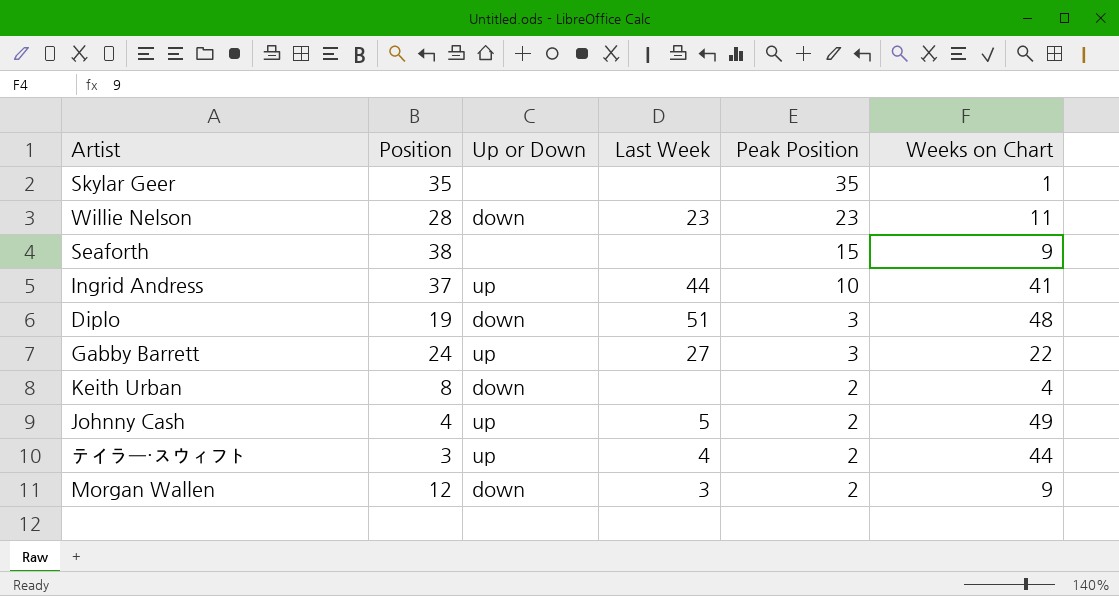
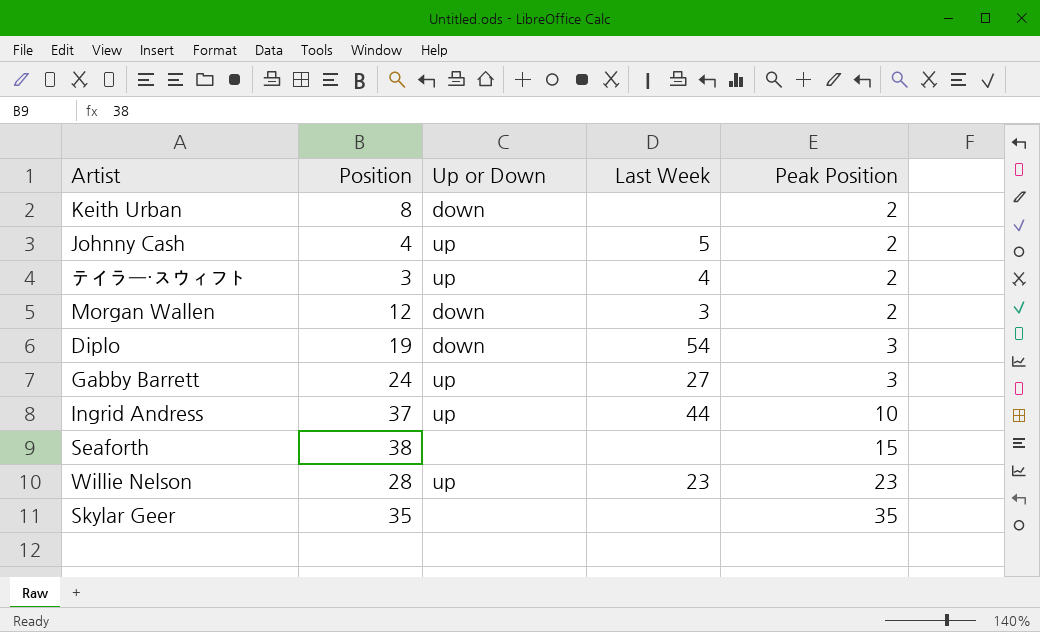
row order: Peak Position descending -> Peak Position ascending
column Weeks on Chart | position: 6 -> none
Diplo | Last Week: 51 -> 54
Willie Nelson | Up or Down: down -> up

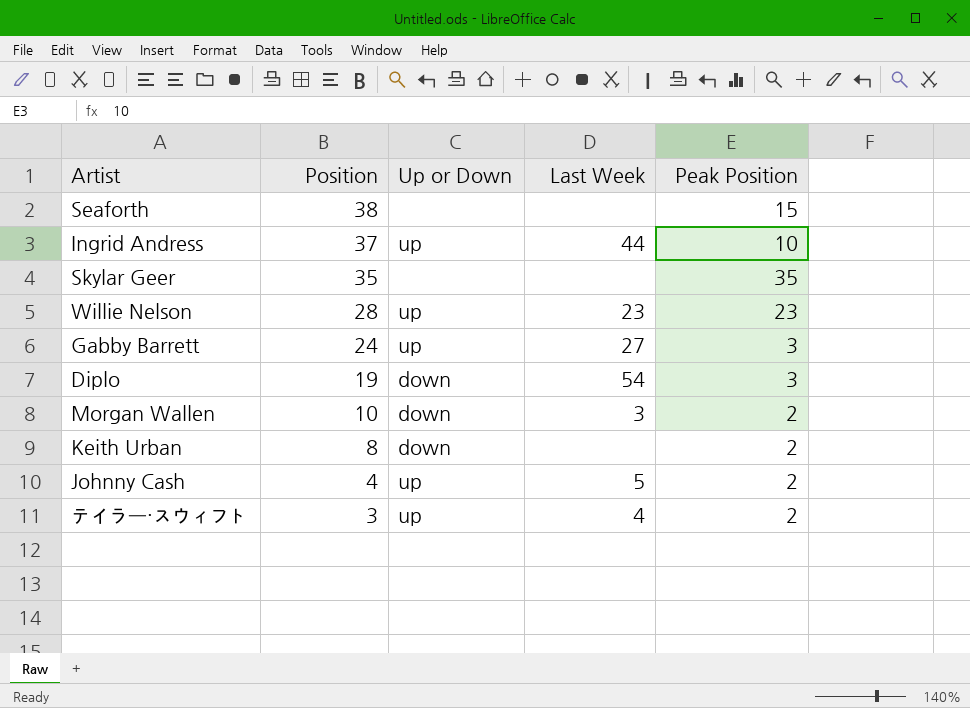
row order: Peak Position ascending -> Position descending
Morgan Wallen | Position: 12 -> 10

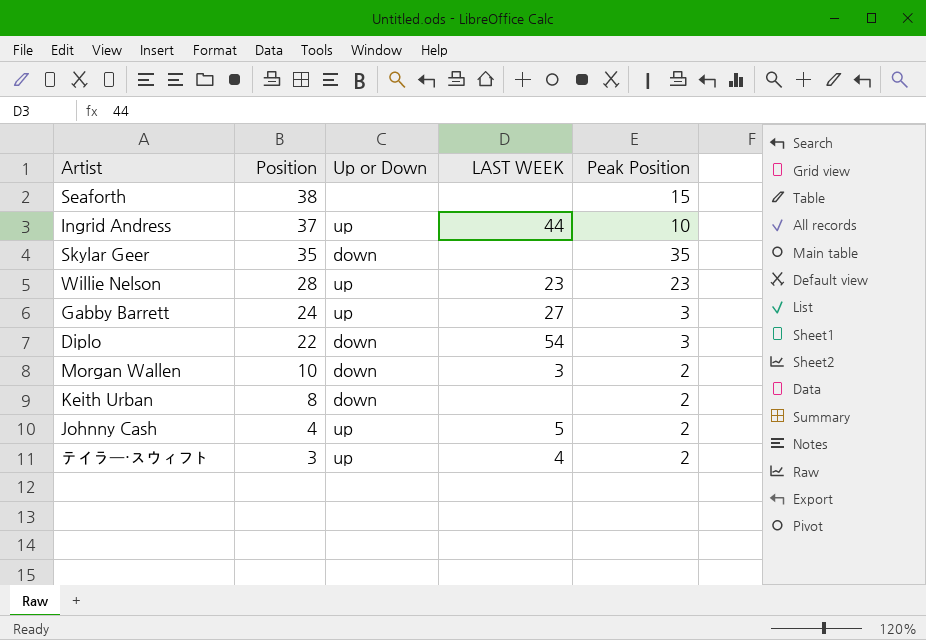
column name: Last Week -> LAST WEEK
Skylar Geer | Up or Down: none -> down
Diplo | Position: 19 -> 22

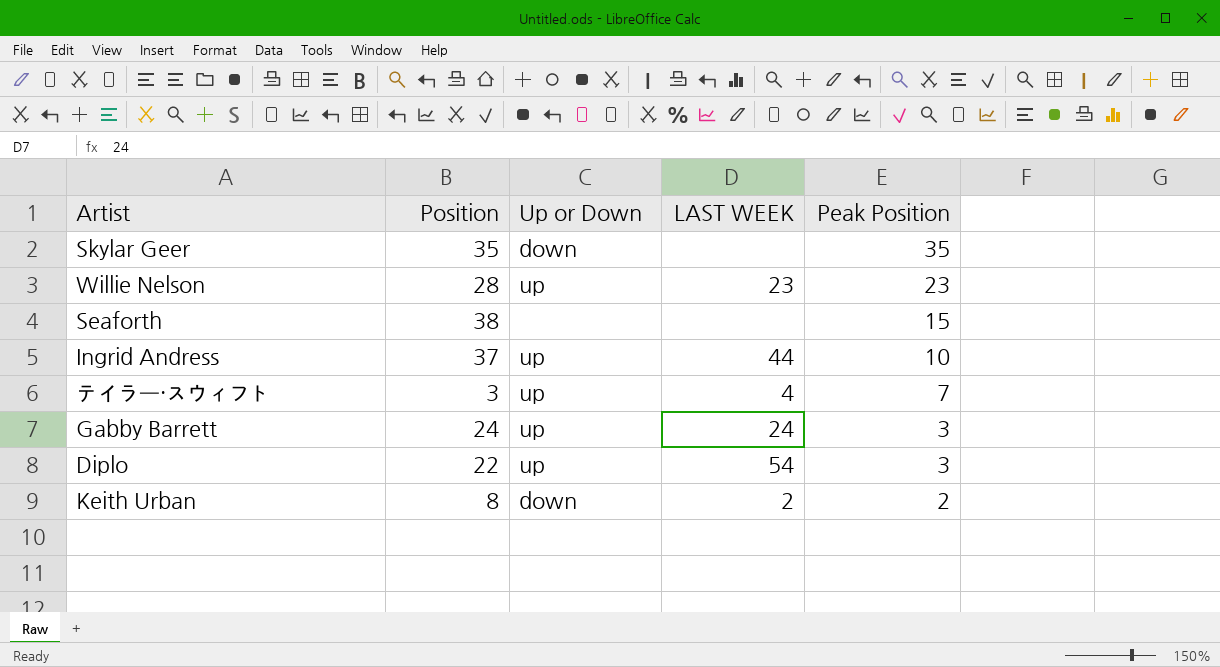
row order: Position descending -> Peak Position descending
row Morgan Wallen: 10 | down | 3 | 2 -> none
row Johnny Cash: 4 | up | 5 | 2 -> none
テイラー・スウィフト | Peak Position: 2 -> 7
Gabby Barrett | LAST WEEK: 27 -> 24
Diplo | Up or Down: down -> up
Keith Urban | LAST WEEK: none -> 2

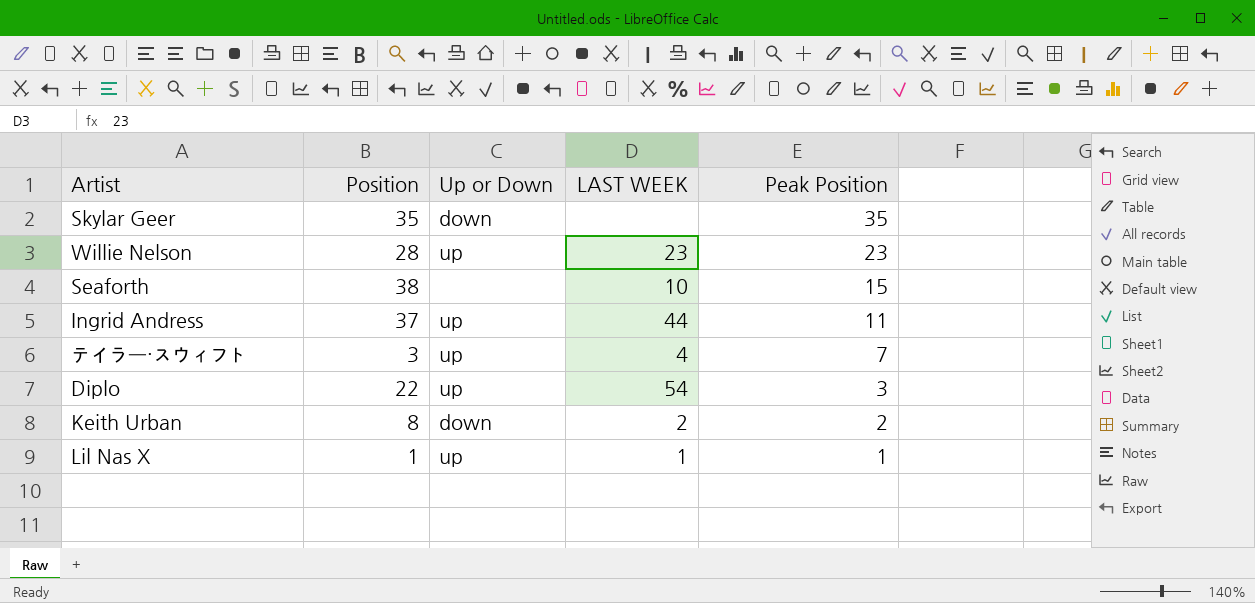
row Gabby Barrett: 24 | up | 24 | 3 -> none
Seaforth | LAST WEEK: none -> 10
Ingrid Andress | Peak Position: 10 -> 11
row Lil Nas X: none -> 1 | up | 1 | 1

